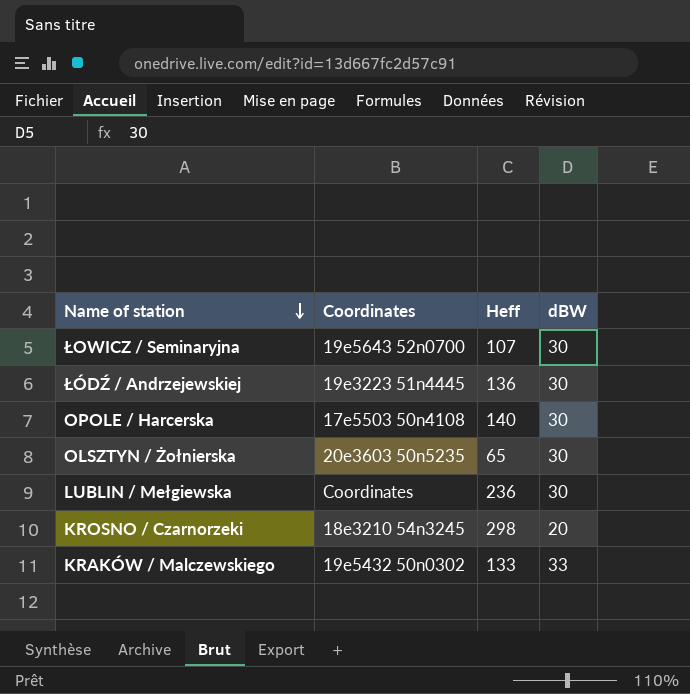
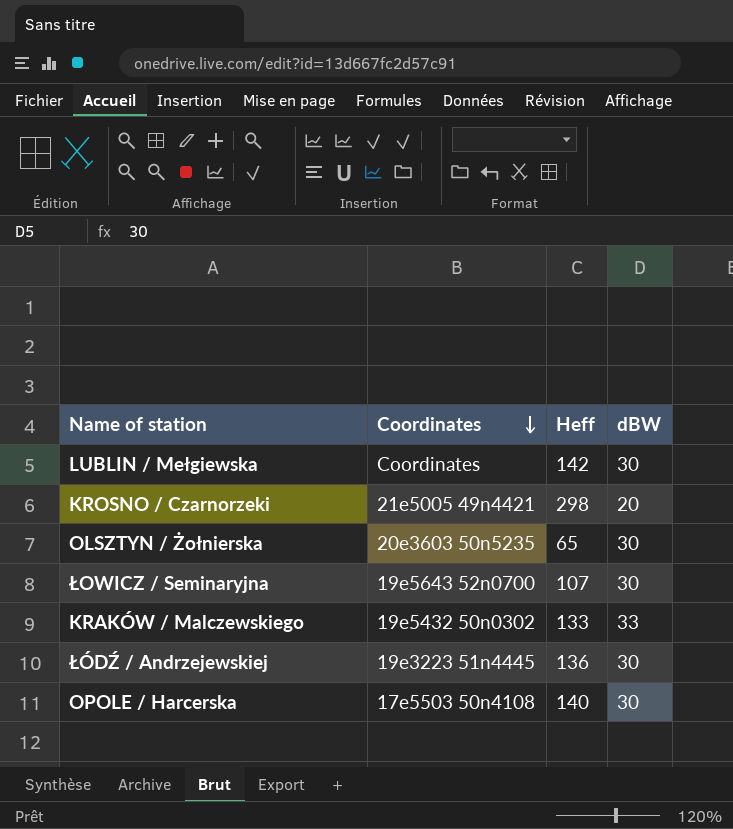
row order: Name of station descending -> Coordinates descending
LUBLIN / Mełgiewska | Heff: 236 -> 142
KROSNO / Czarnorzeki | Coordinates: 18e3210 54n3245 -> 21e5005 49n4421

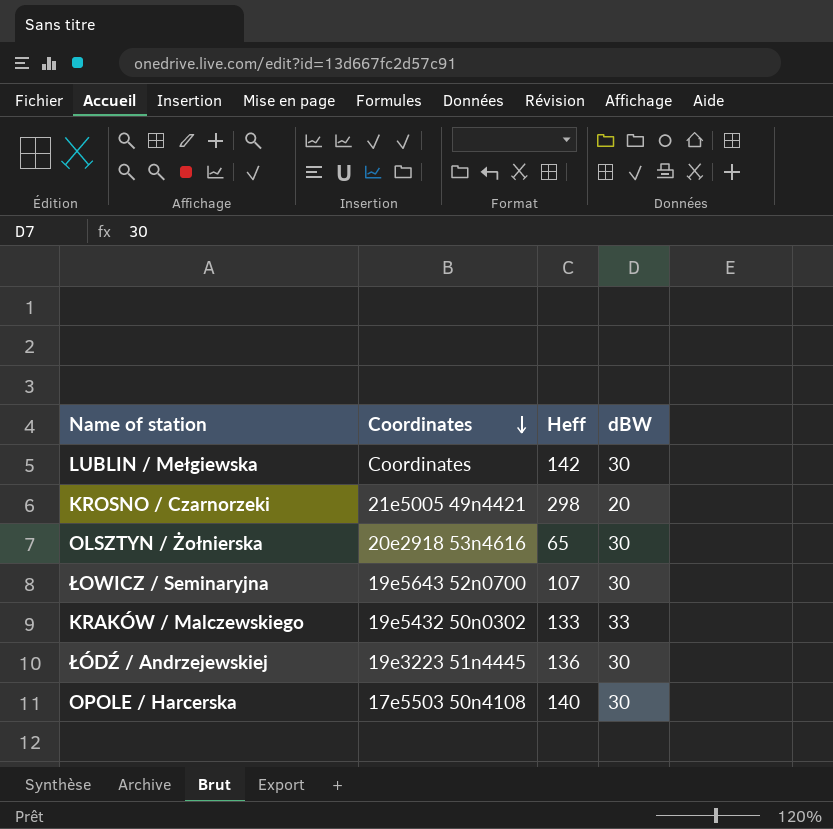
OLSZTYN / Żołnierska | Coordinates: 20e3603 50n5235 -> 20e2918 53n4616

